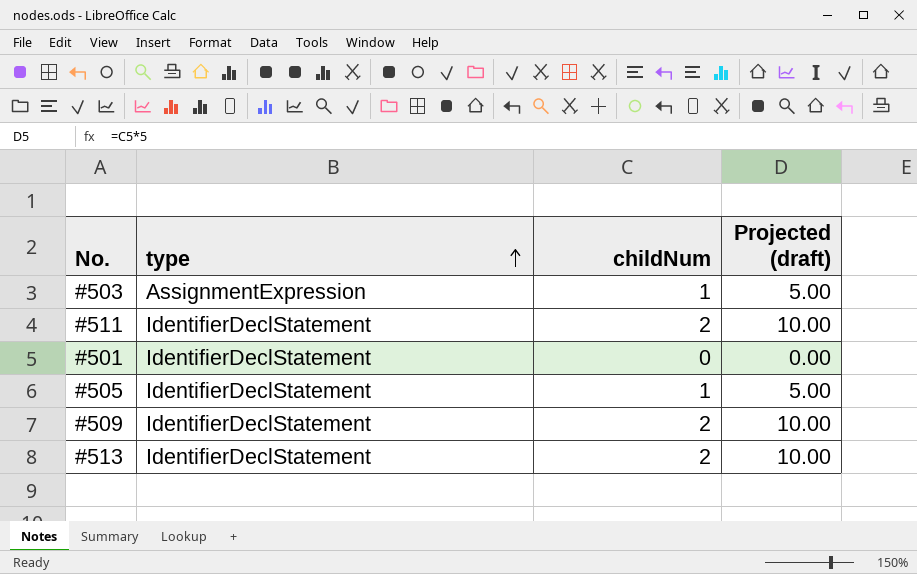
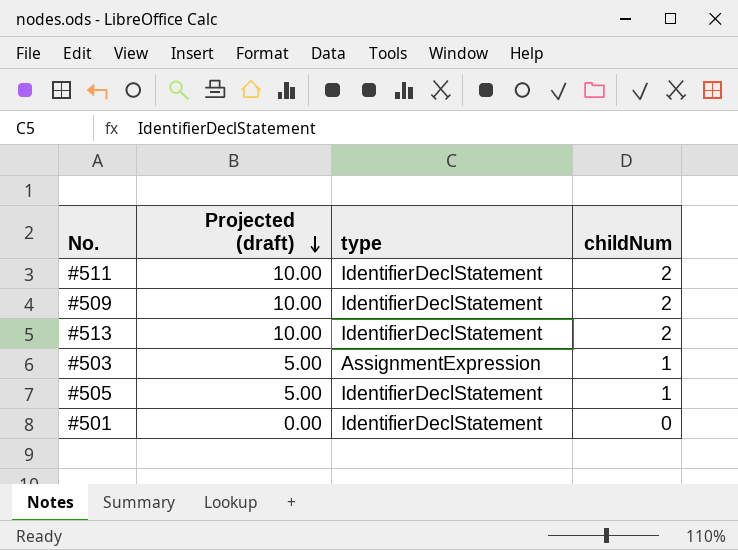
row order: type ascending -> Projected (draft) descending
column Projected (draft) | position: 4 -> 2

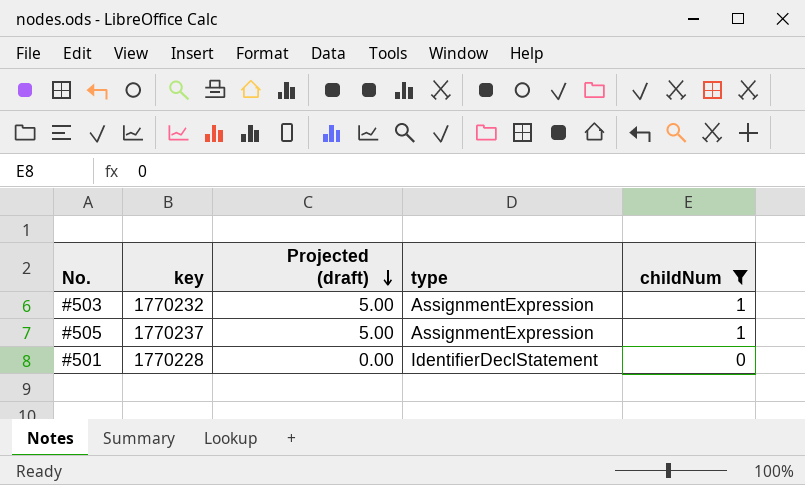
filter: none -> childNum != 2
column key | position: none -> 2
#505 | type: IdentifierDeclStatement -> AssignmentExpression

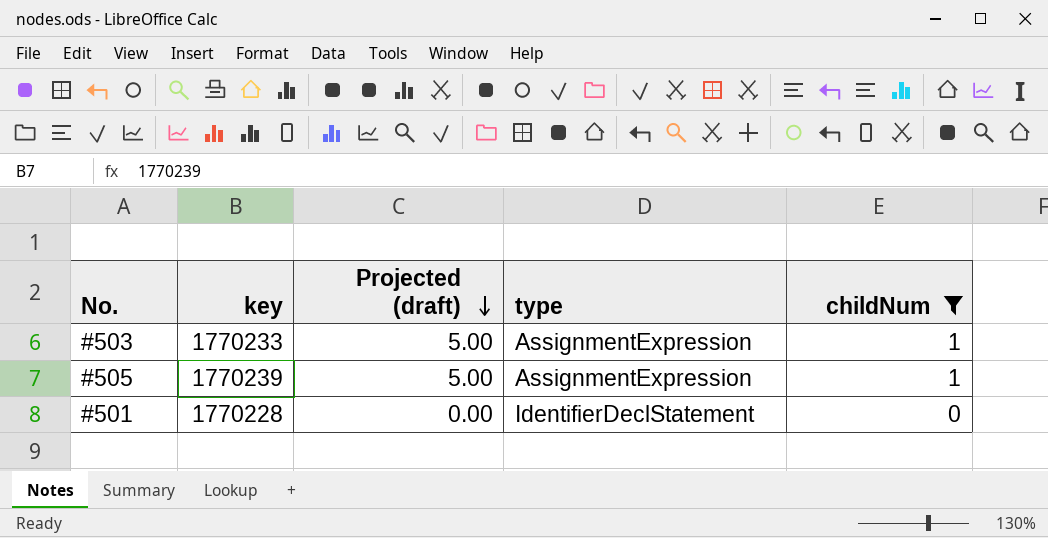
#503 | key: 1770232 -> 1770233
#505 | key: 1770237 -> 1770239

